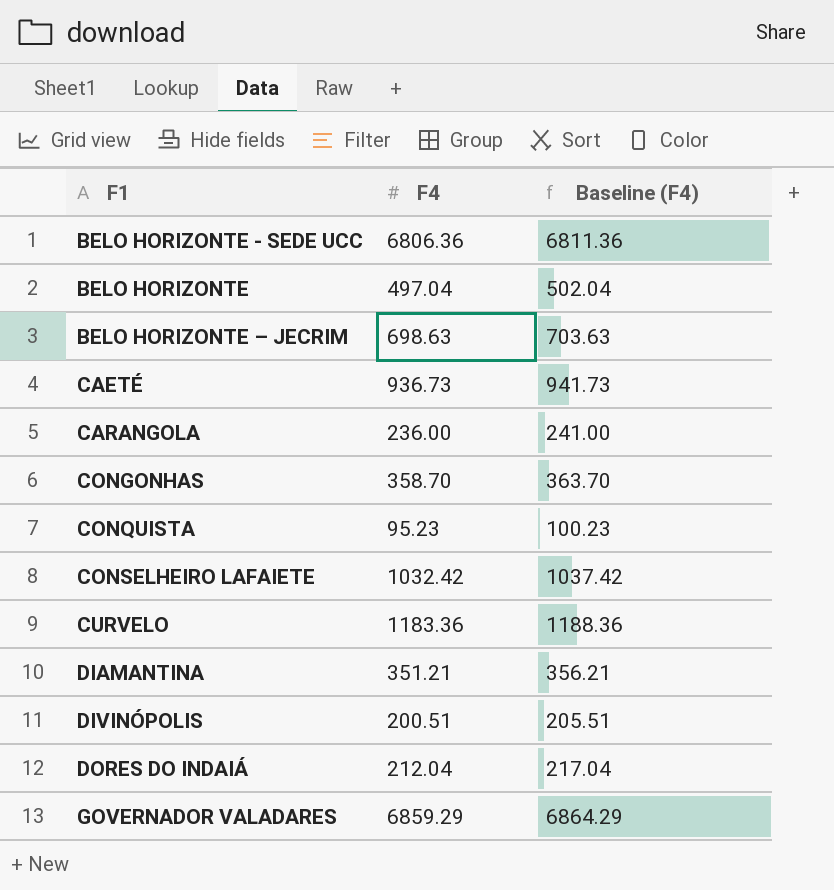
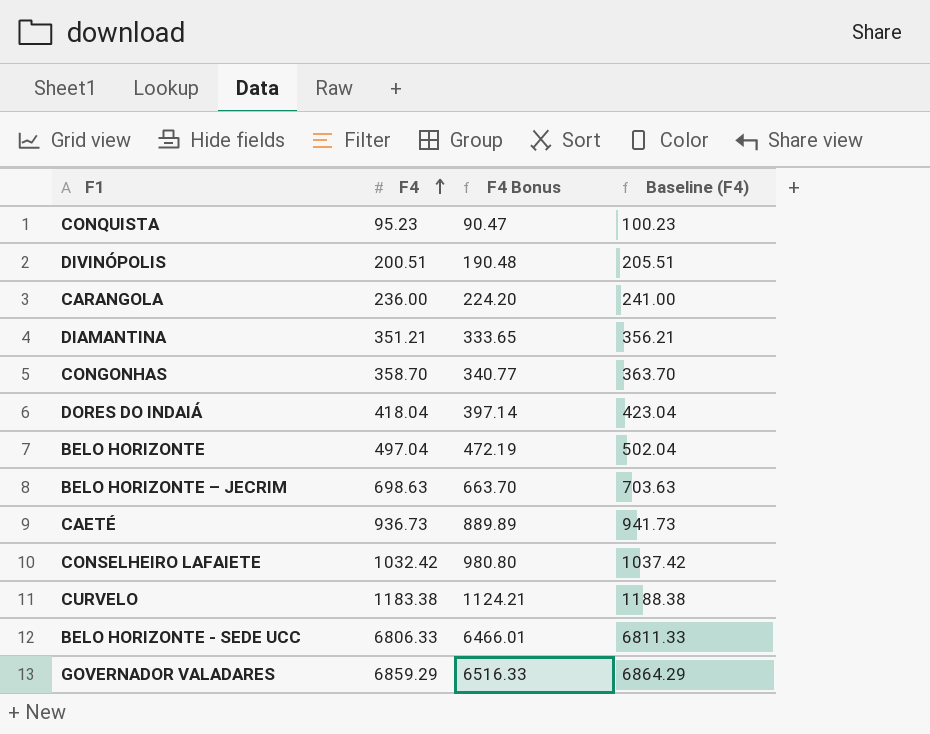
row order: none -> F4 ascending
column F4 Bonus | formula: none -> [F4] * 0.95
DORES DO INDAIÁ | F4: 212.04 -> 418.04
DORES DO INDAIÁ | Baseline (F4): 217.04 -> 423.04
CURVELO | F4: 1183.36 -> 1183.38
CURVELO | Baseline (F4): 1188.36 -> 1188.38
BELO HORIZONTE - SEDE UCC | F4: 6806.36 -> 6806.33
BELO HORIZONTE - SEDE UCC | Baseline (F4): 6811.36 -> 6811.33

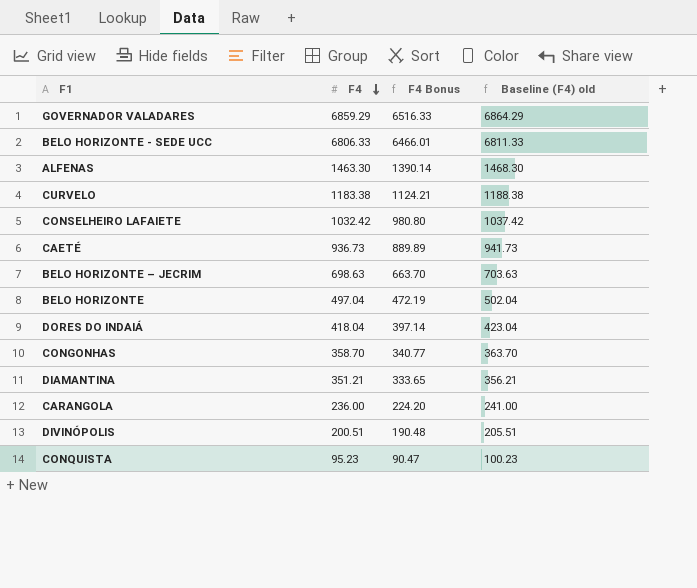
row order: F4 ascending -> F4 descending
column name: Baseline (F4) -> Baseline (F4) old
row ALFENAS: none -> 1463.30 | 1390.14 | 1468.30

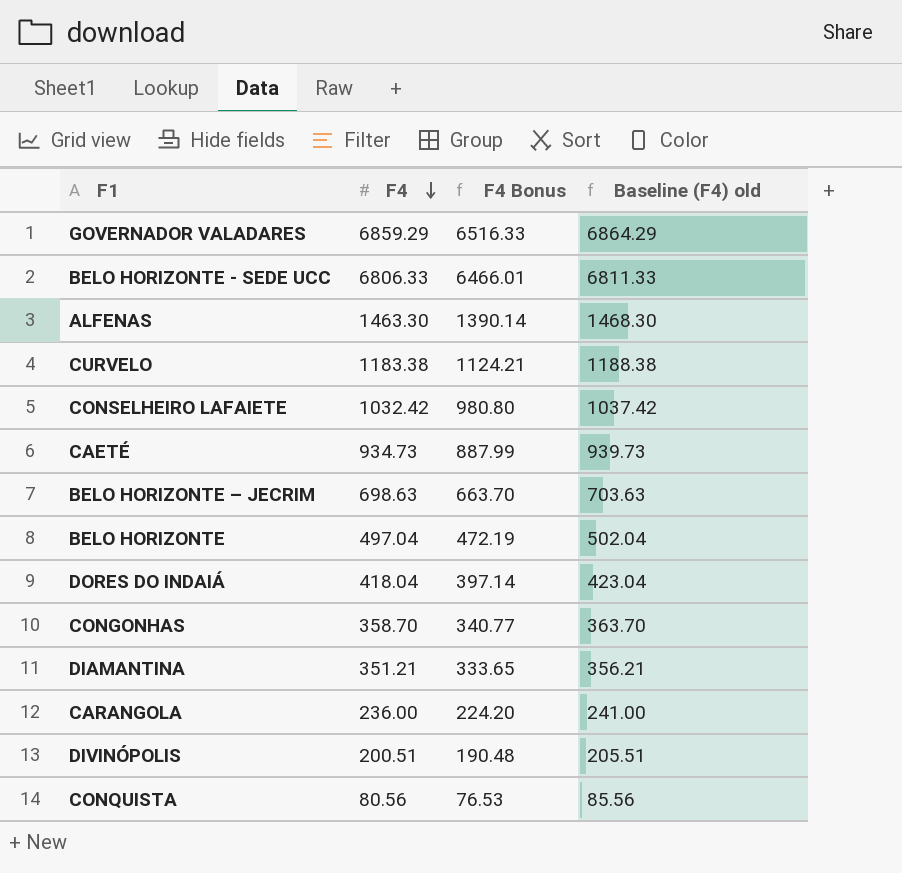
CAETÉ | F4: 936.73 -> 934.73
CAETÉ | F4 Bonus: 889.89 -> 887.99
CAETÉ | Baseline (F4) old: 941.73 -> 939.73
CONQUISTA | F4: 95.23 -> 80.56
CONQUISTA | F4 Bonus: 90.47 -> 76.53
CONQUISTA | Baseline (F4) old: 100.23 -> 85.56

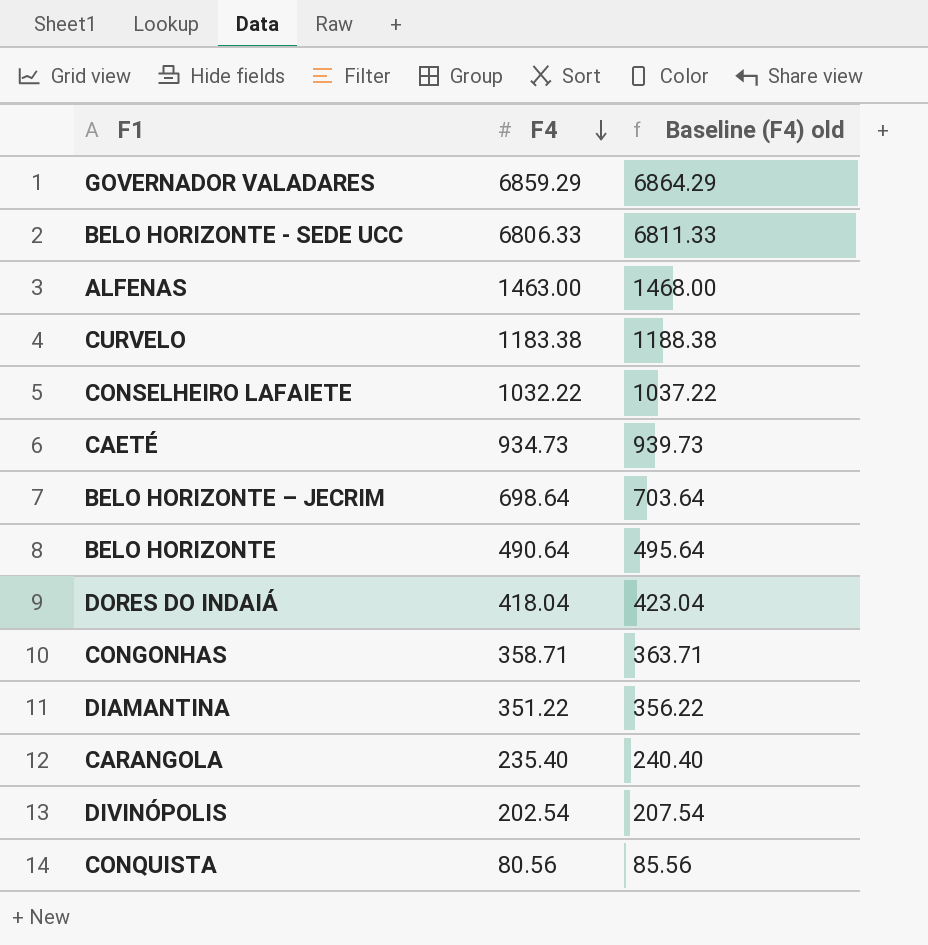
column F4 Bonus | formula: [F4] * 0.95 -> none
ALFENAS | F4: 1463.30 -> 1463.00
ALFENAS | Baseline (F4) old: 1468.30 -> 1468.00
CONSELHEIRO LAFAIETE | F4: 1032.42 -> 1032.22
CONSELHEIRO LAFAIETE | Baseline (F4) old: 1037.42 -> 1037.22
BELO HORIZONTE – JECRIM | F4: 698.63 -> 698.64
BELO HORIZONTE – JECRIM | Baseline (F4) old: 703.63 -> 703.64
BELO HORIZONTE | F4: 497.04 -> 490.64
BELO HORIZONTE | Baseline (F4) old: 502.04 -> 495.64
CONGONHAS | F4: 358.70 -> 358.71
CONGONHAS | Baseline (F4) old: 363.70 -> 363.71
DIAMANTINA | F4: 351.21 -> 351.22
DIAMANTINA | Baseline (F4) old: 356.21 -> 356.22
CARANGOLA | F4: 236.00 -> 235.40
CARANGOLA | Baseline (F4) old: 241.00 -> 240.40
DIVINÓPOLIS | F4: 200.51 -> 202.54
DIVINÓPOLIS | Baseline (F4) old: 205.51 -> 207.54

